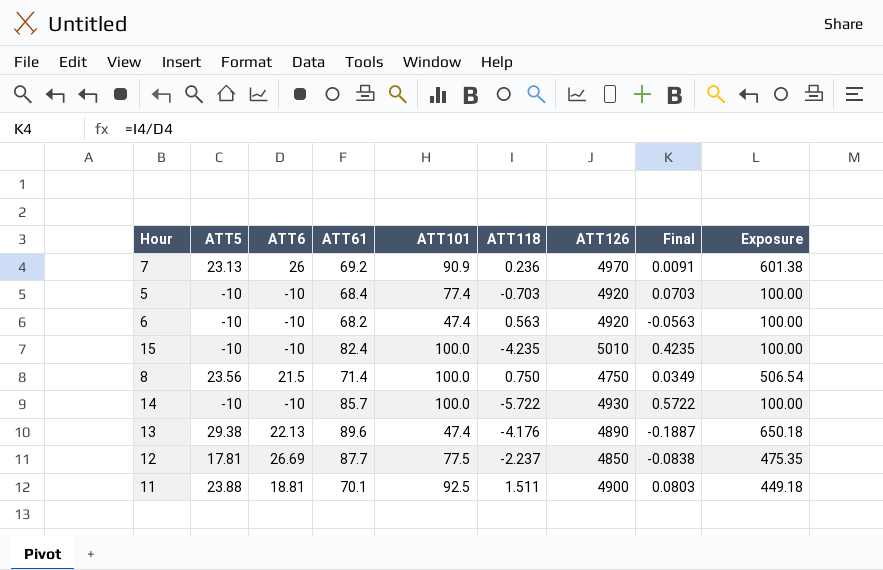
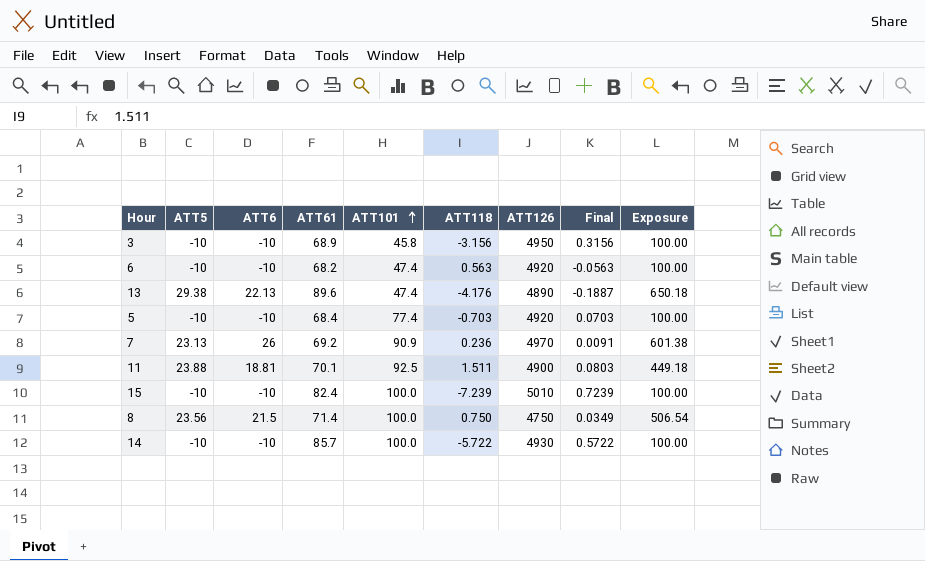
row order: none -> ATT101 ascending
row 12: 17.81 | 26.69 | 87.7 | 77.5 | -2.237 | 4850 | -0.0838 | 475.35 -> none
row 3: none -> -10 | -10 | 68.9 | 45.8 | -3.156 | 4950 | 0.3156 | 100.00
15 | ATT118: -4.235 -> -7.239
15 | Final: 0.4235 -> 0.7239

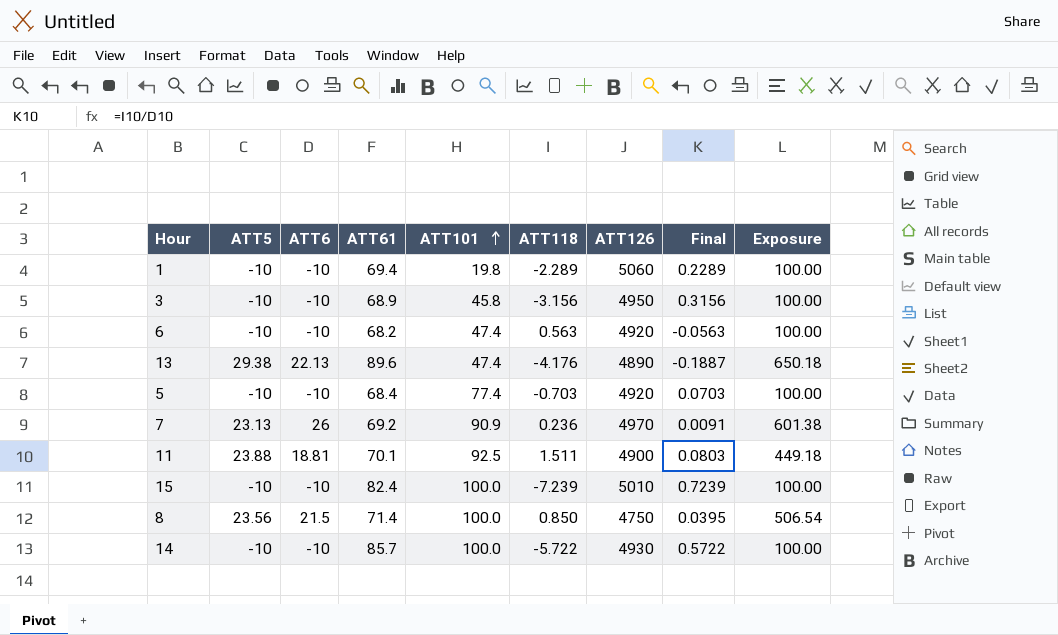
row 1: none -> -10 | -10 | 69.4 | 19.8 | -2.289 | 5060 | 0.2289 | 100.00
8 | ATT118: 0.750 -> 0.850
8 | Final: 0.0349 -> 0.0395

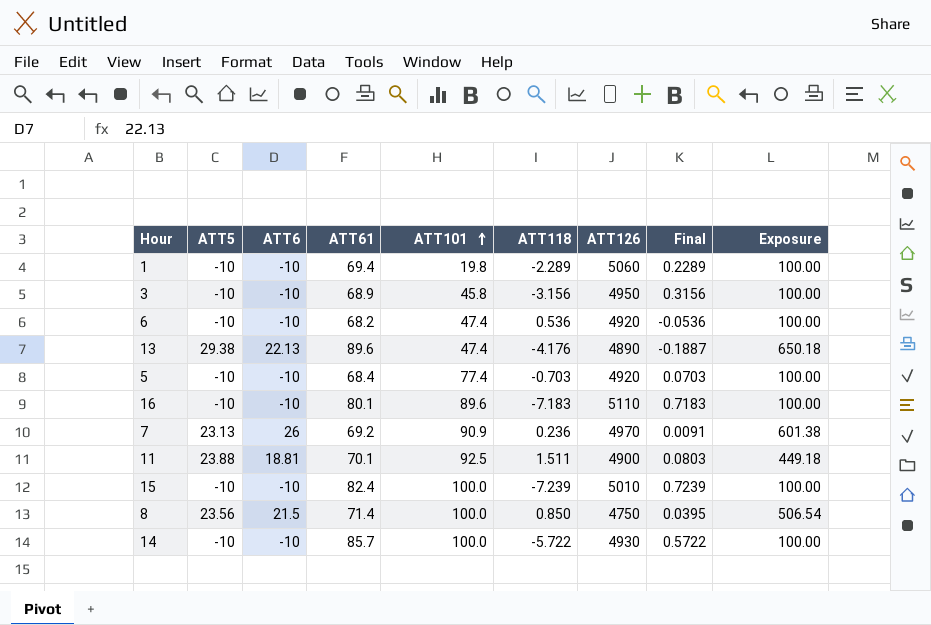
6 | ATT118: 0.563 -> 0.536
6 | Final: -0.0563 -> -0.0536
row 16: none -> -10 | -10 | 80.1 | 89.6 | -7.183 | 5110 | 0.7183 | 100.00

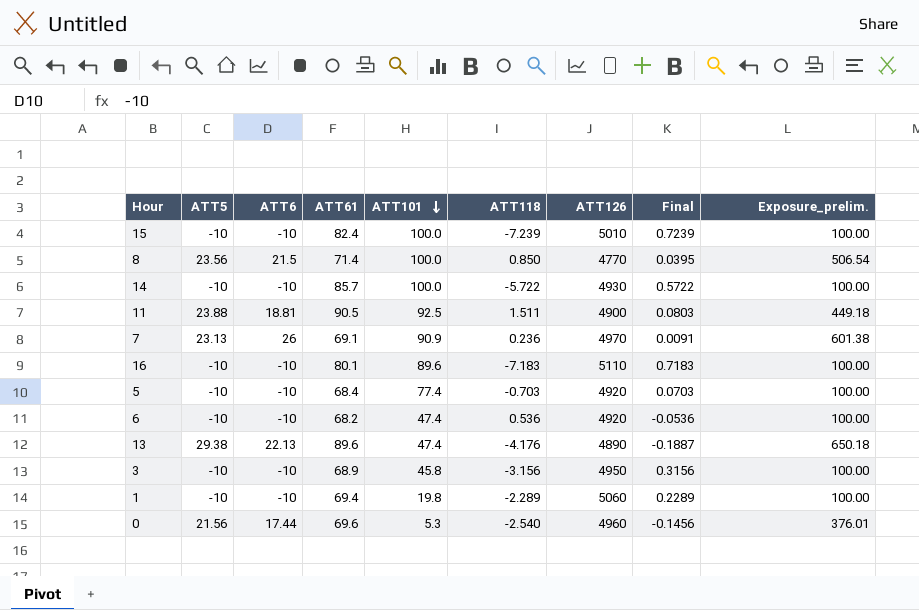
row order: ATT101 ascending -> ATT101 descending
column name: Exposure -> Exposure_prelim.
8 | ATT126: 4750 -> 4770
11 | ATT61: 70.1 -> 90.5
7 | ATT61: 69.2 -> 69.1
row 0: none -> 21.56 | 17.44 | 69.6 | 5.3 | -2.540 | 4960 | -0.1456 | 376.01

